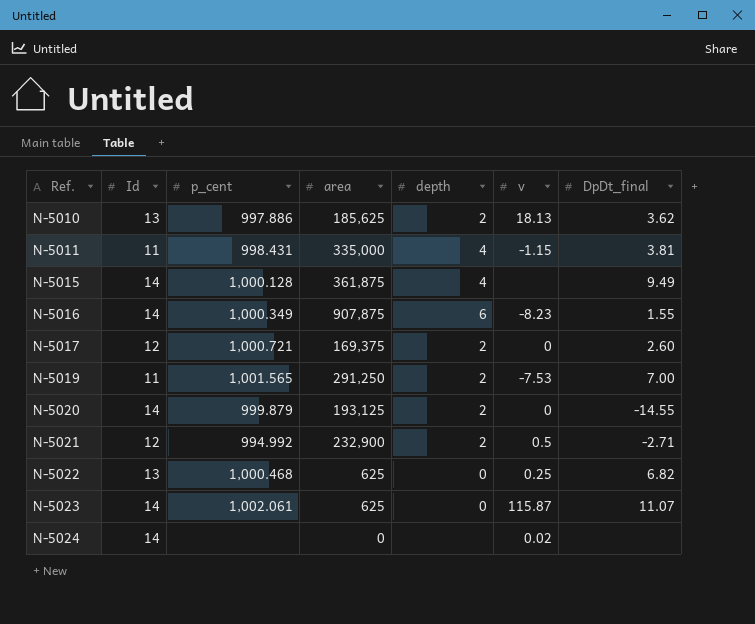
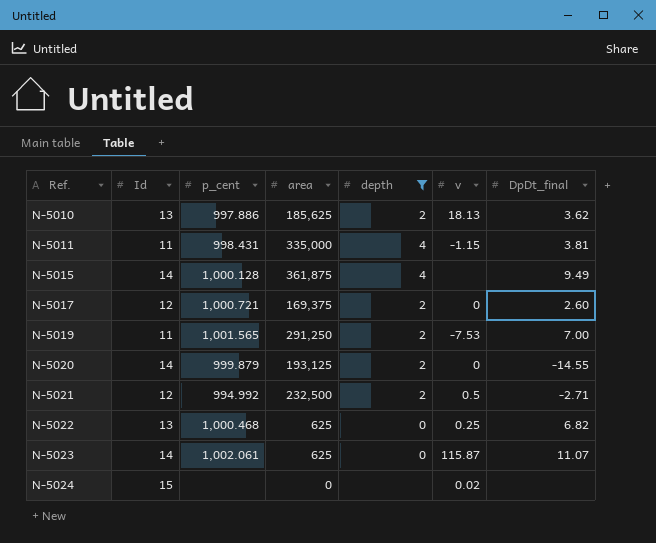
filter: none -> depth != 6
N-5021 | area: 232,900 -> 232,500
N-5024 | Id: 14 -> 15

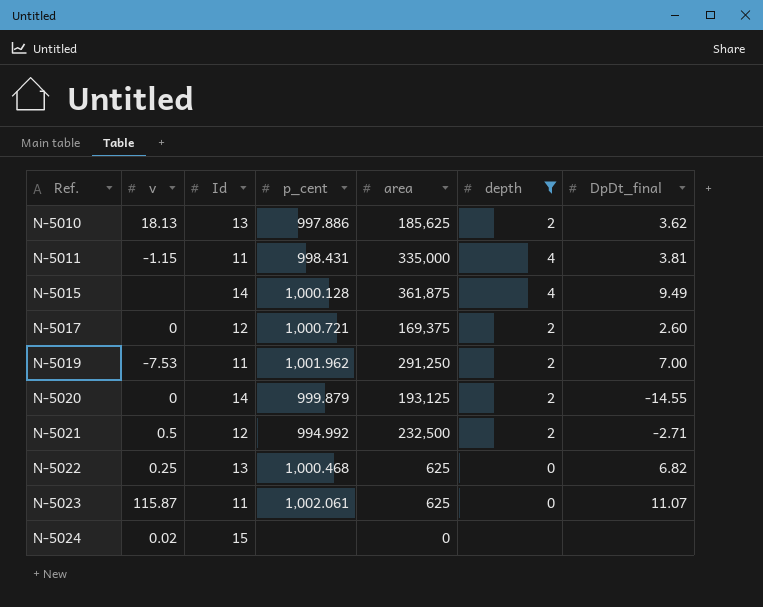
column v | position: 6 -> 2
N-5019 | p_cent: 1,001.565 -> 1,001.962
N-5023 | Id: 14 -> 11

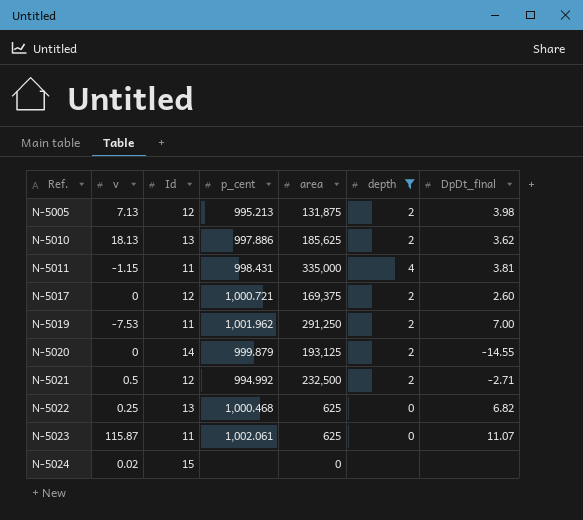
row N-5015: none | 14 | 1,000.128 | 361,875 | 4 | 9.49 -> none
row N-5005: none -> 7.13 | 12 | 995.213 | 131,875 | 2 | 3.98

